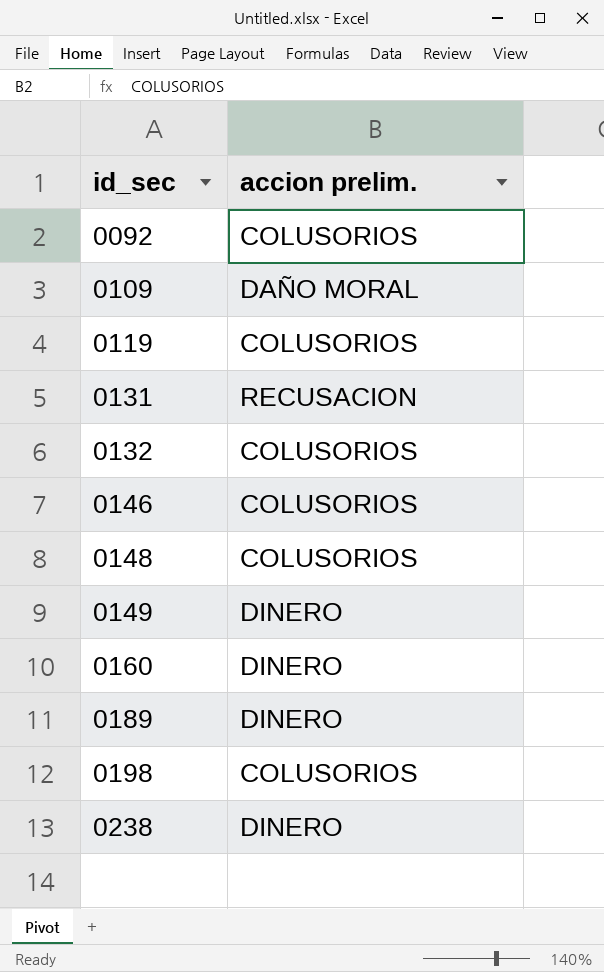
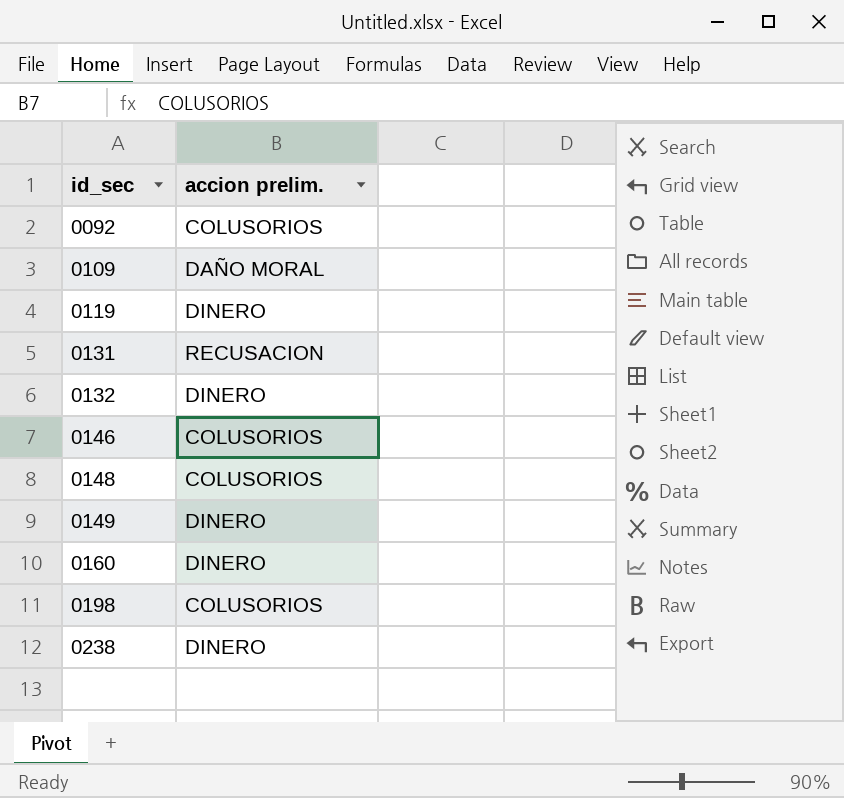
row 0189: DINERO -> none
0119 | accion prelim.: COLUSORIOS -> DINERO
0132 | accion prelim.: COLUSORIOS -> DINERO

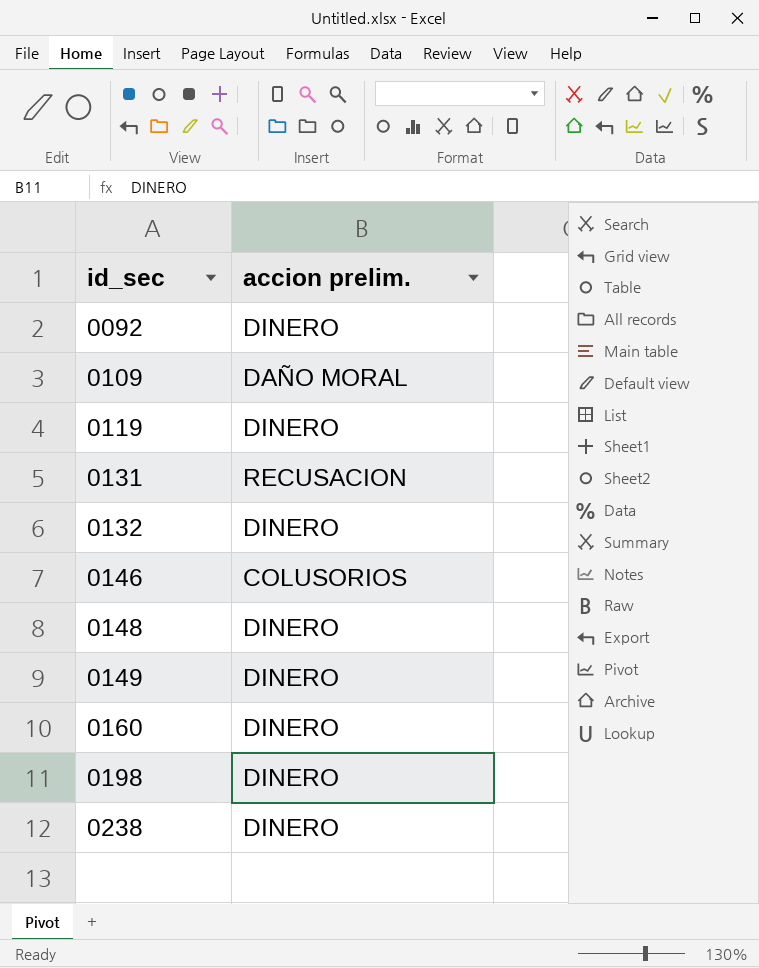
0092 | accion prelim.: COLUSORIOS -> DINERO
0148 | accion prelim.: COLUSORIOS -> DINERO
0198 | accion prelim.: COLUSORIOS -> DINERO

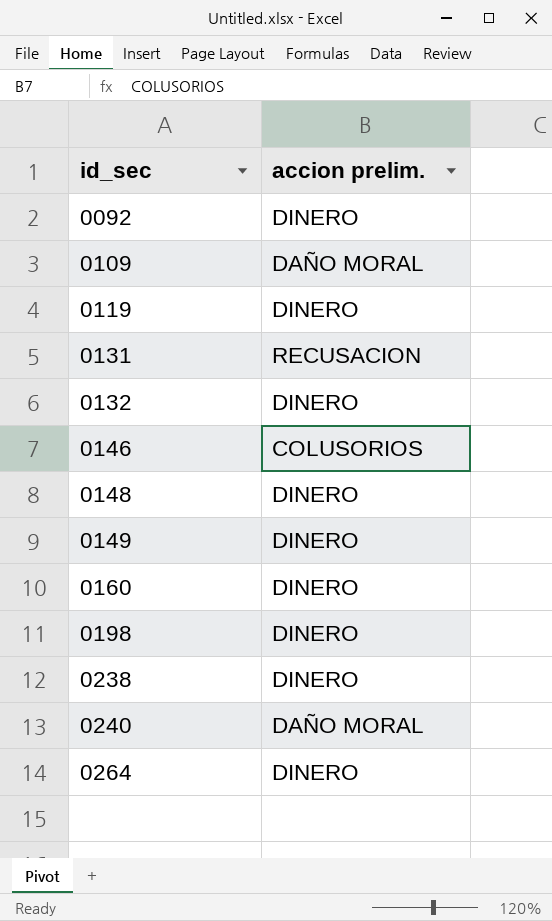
row 0240: none -> DAÑO MORAL
row 0264: none -> DINERO

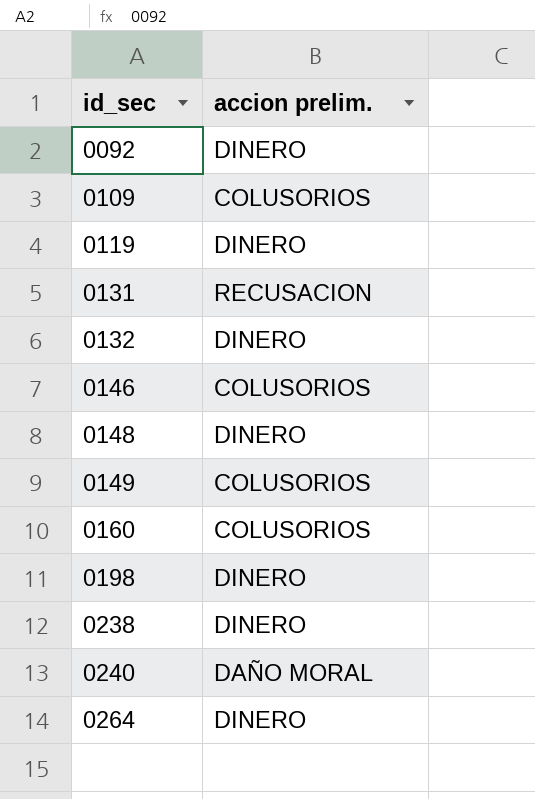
0109 | accion prelim.: DAÑO MORAL -> COLUSORIOS
0149 | accion prelim.: DINERO -> COLUSORIOS
0160 | accion prelim.: DINERO -> COLUSORIOS

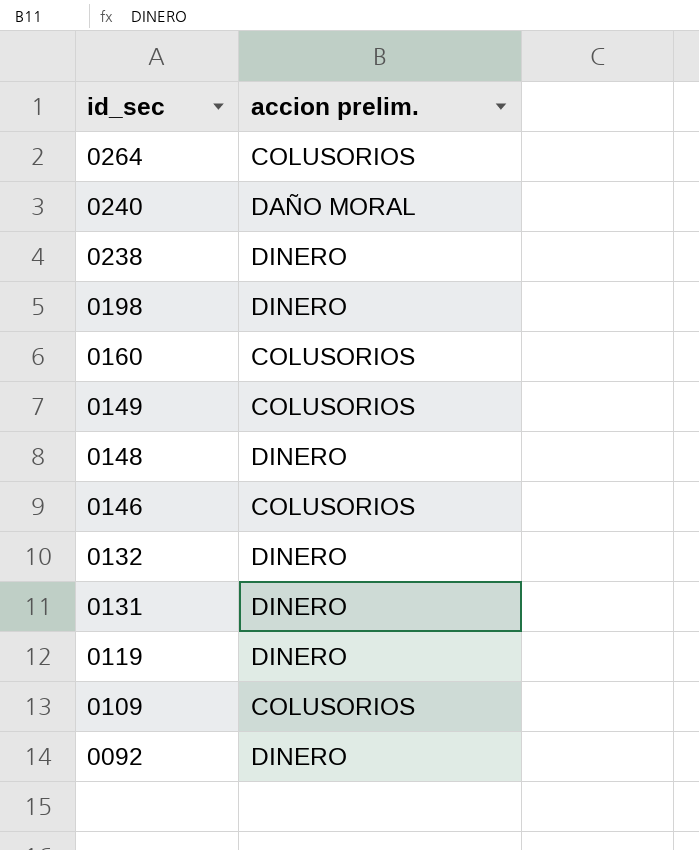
row order: id_sec ascending -> id_sec descending
0264 | accion prelim.: DINERO -> COLUSORIOS
0131 | accion prelim.: RECUSACION -> DINERO

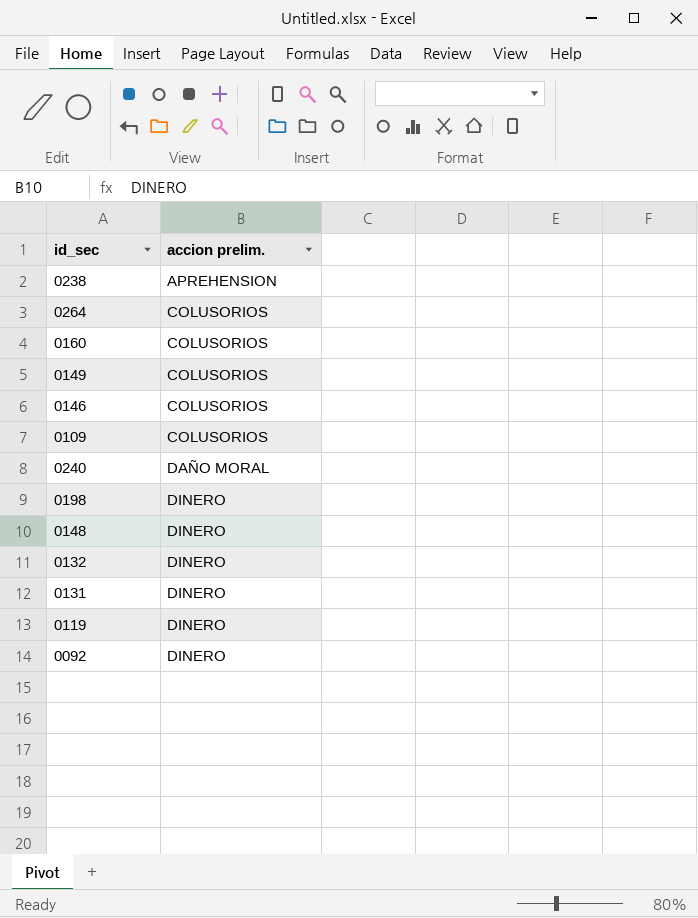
row order: id_sec descending -> accion prelim. ascending
0238 | accion prelim.: DINERO -> APREHENSION

